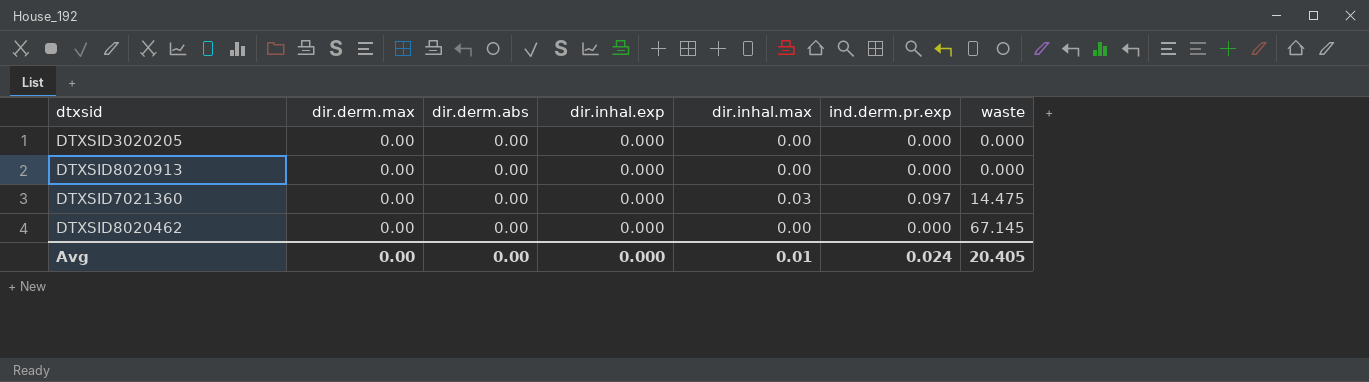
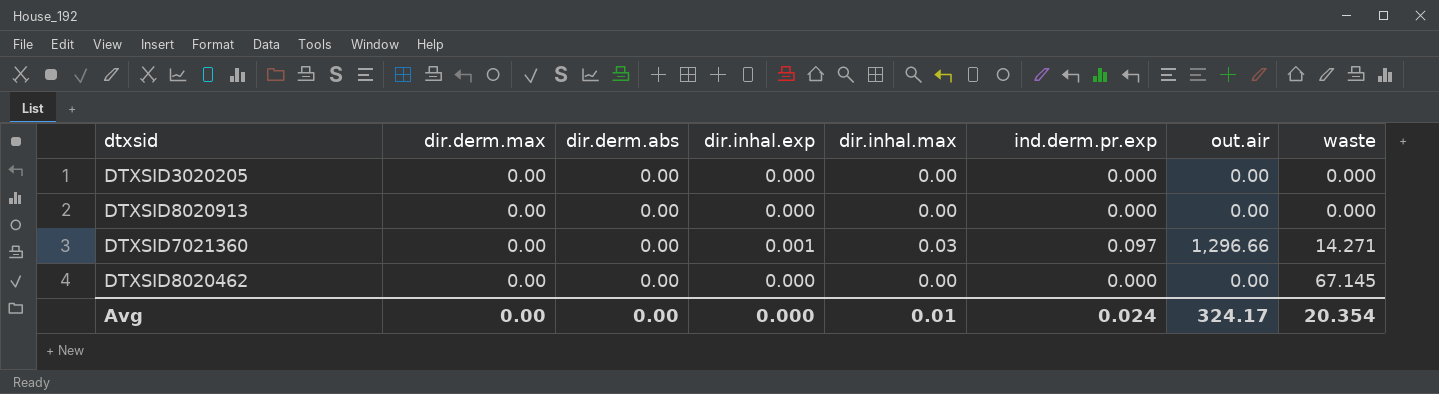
column out.air | position: none -> 7
DTXSID7021360 | dir.inhal.exp: 0.000 -> 0.001
DTXSID7021360 | waste: 14.475 -> 14.271
Avg | waste: 20.405 -> 20.354

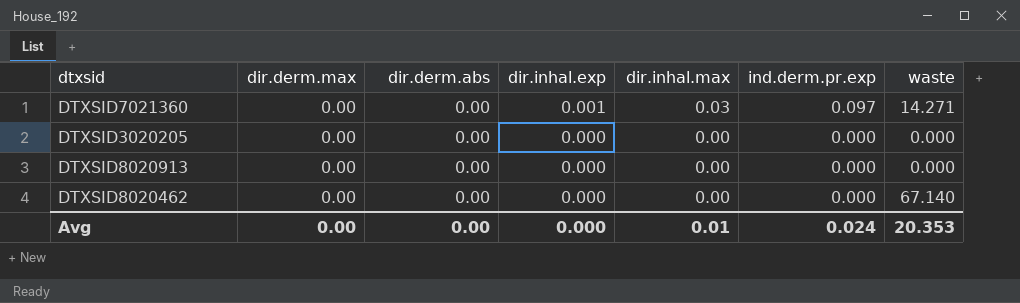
row order: waste ascending -> dir.inhal.exp descending
column out.air | position: 7 -> none
DTXSID8020462 | waste: 67.145 -> 67.140
Avg | waste: 20.354 -> 20.353

